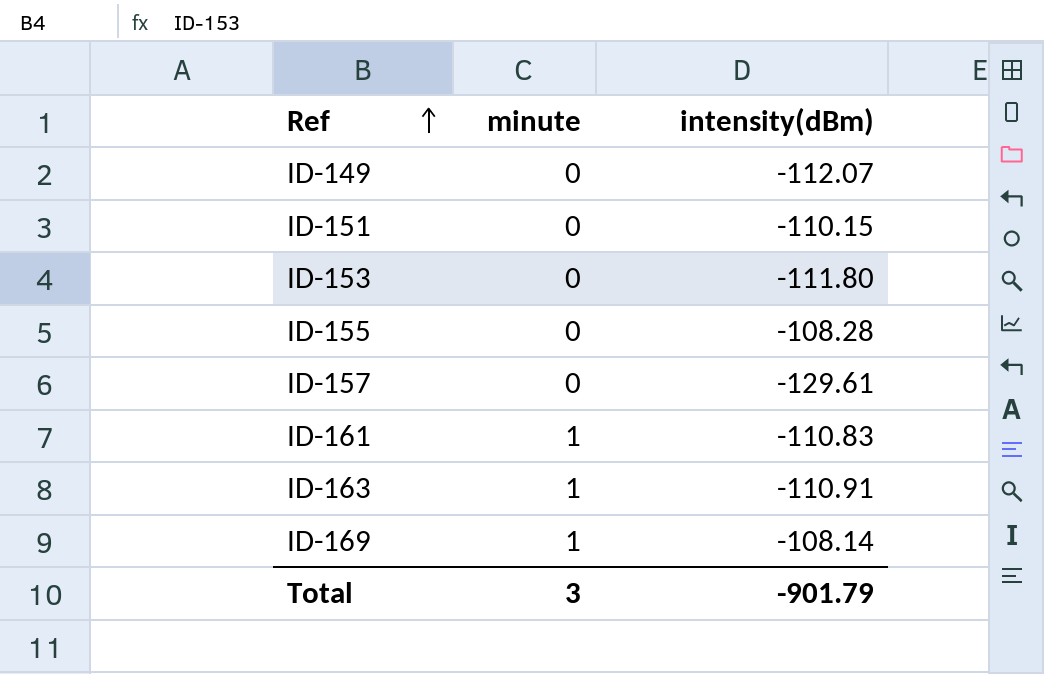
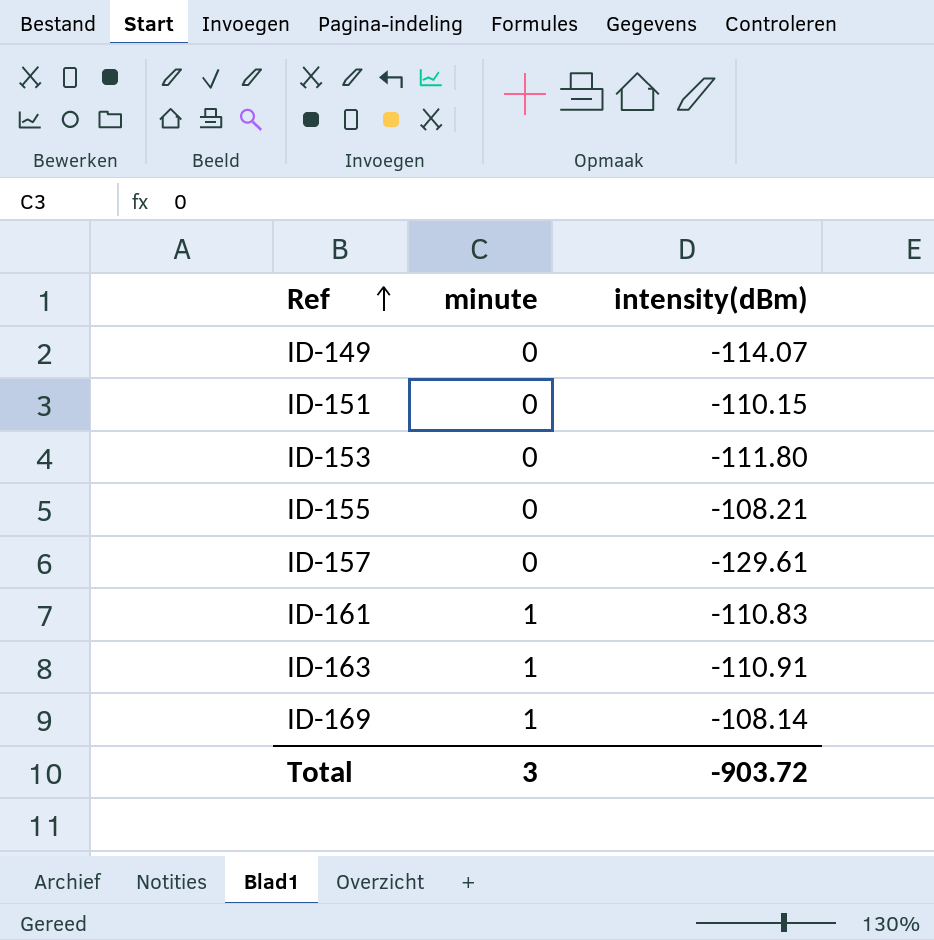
ID-149 | intensity(dBm): -112.07 -> -114.07
ID-155 | intensity(dBm): -108.28 -> -108.21
Total | intensity(dBm): -901.79 -> -903.72

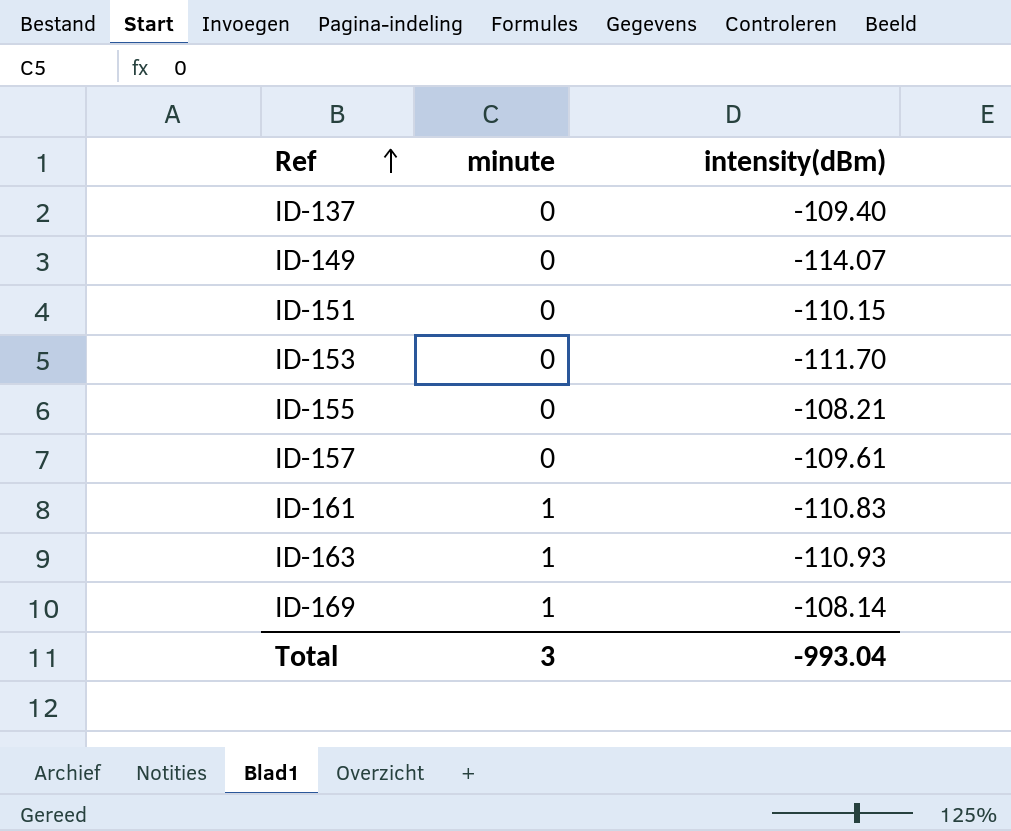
row ID-137: none -> 0 | -109.40
ID-153 | intensity(dBm): -111.80 -> -111.70
ID-157 | intensity(dBm): -129.61 -> -109.61
ID-163 | intensity(dBm): -110.91 -> -110.93
Total | intensity(dBm): -903.72 -> -993.04

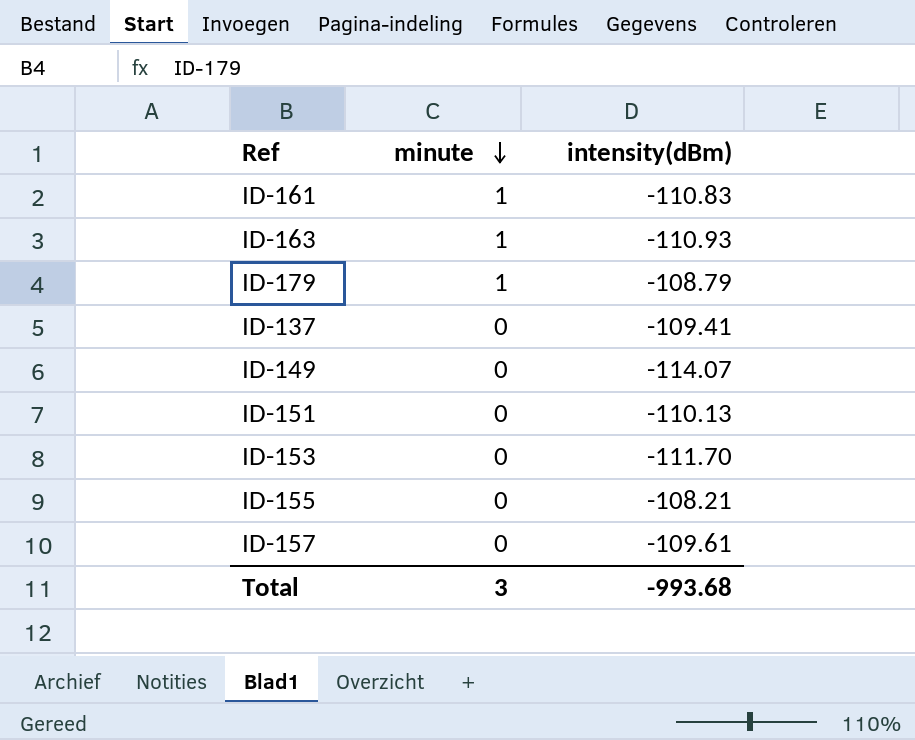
row order: Ref ascending -> minute descending
row ID-169: 1 | -108.14 -> none
row ID-179: none -> 1 | -108.79
ID-137 | intensity(dBm): -109.40 -> -109.41
ID-151 | intensity(dBm): -110.15 -> -110.13
Total | intensity(dBm): -993.04 -> -993.68

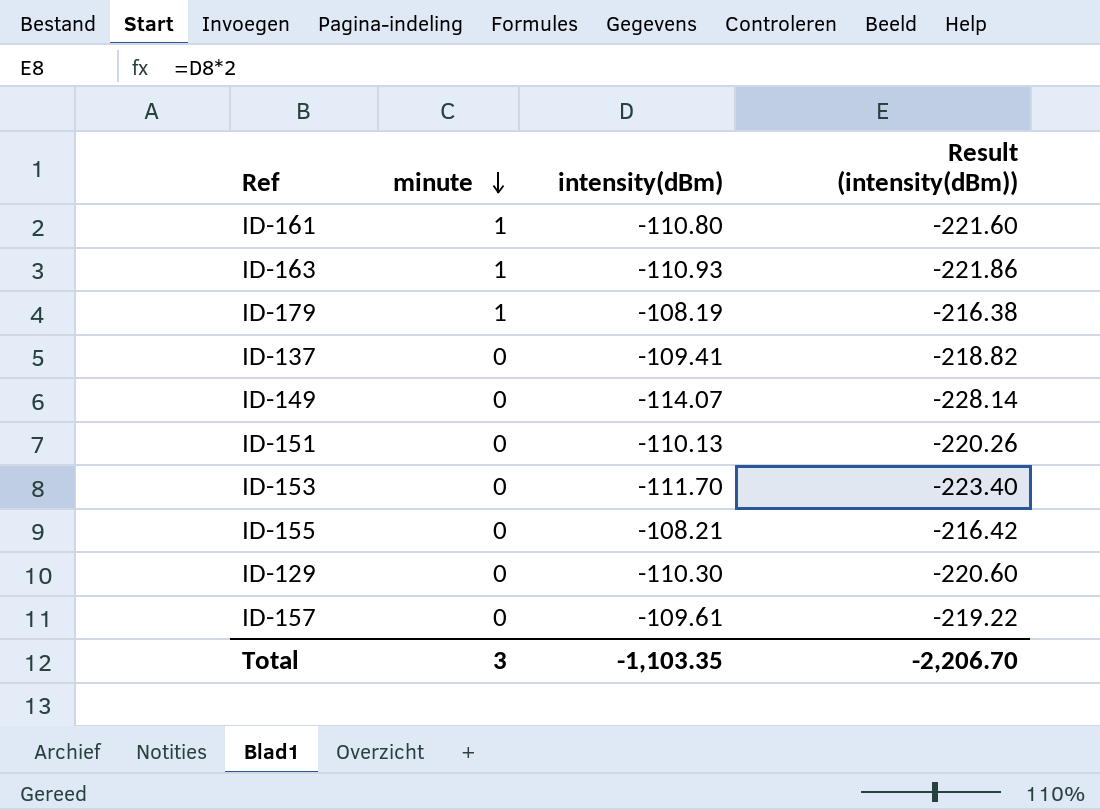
column Result (intensity(dBm)) | formula: none -> [intensity(dBm)] * 2
ID-161 | intensity(dBm): -110.83 -> -110.80
ID-179 | intensity(dBm): -108.79 -> -108.19
row ID-129: none -> 0 | -110.30 | -220.60
Total | intensity(dBm): -993.68 -> -1,103.35

